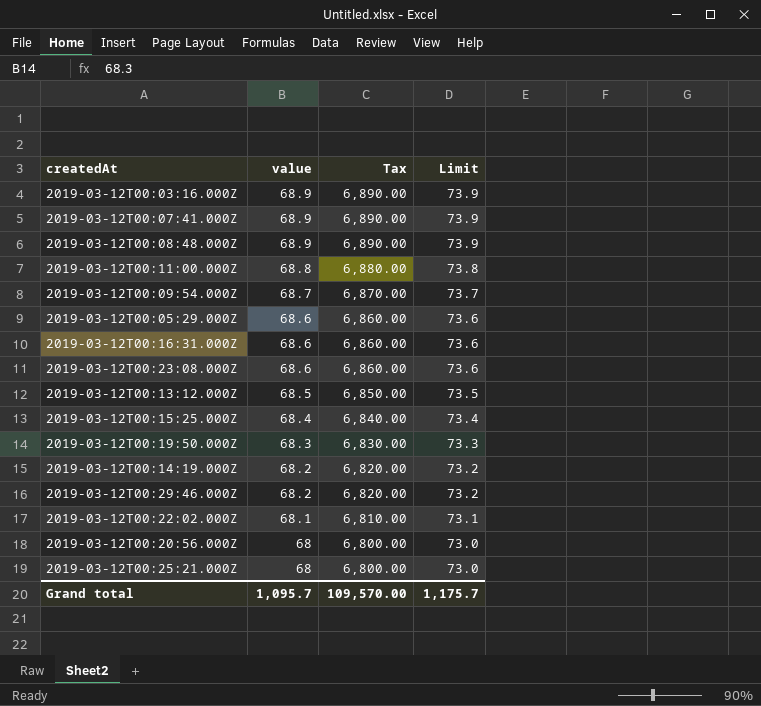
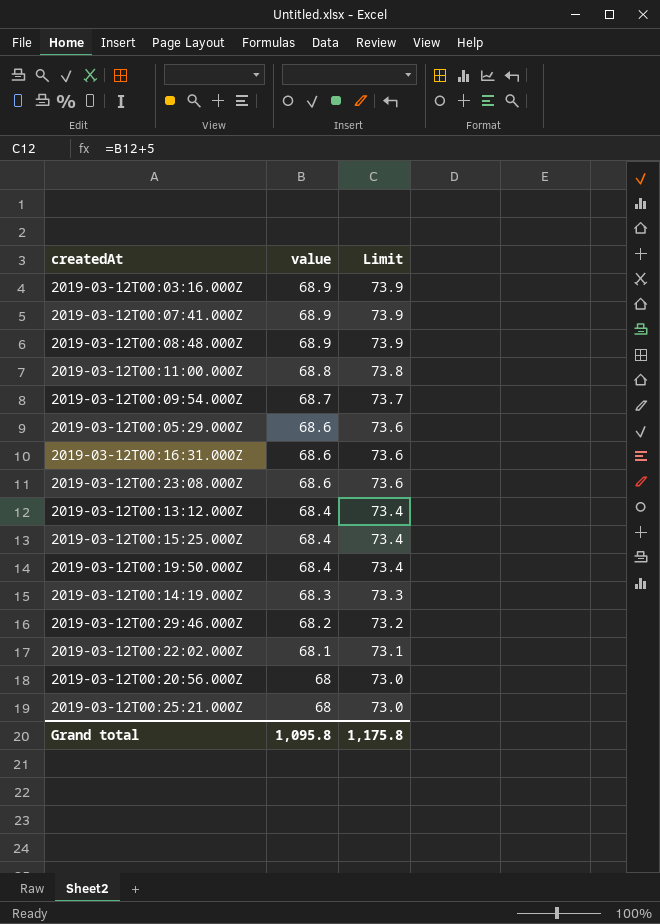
column Tax | formula: [value] * 100 -> none
2019-03-12T00:13:12.000Z | value: 68.5 -> 68.4
2019-03-12T00:13:12.000Z | Limit: 73.5 -> 73.4
2019-03-12T00:19:50.000Z | value: 68.3 -> 68.4
2019-03-12T00:19:50.000Z | Limit: 73.3 -> 73.4
2019-03-12T00:14:19.000Z | value: 68.2 -> 68.3
2019-03-12T00:14:19.000Z | Limit: 73.2 -> 73.3
Grand total | value: 1,095.7 -> 1,095.8
Grand total | Limit: 1,175.7 -> 1,175.8

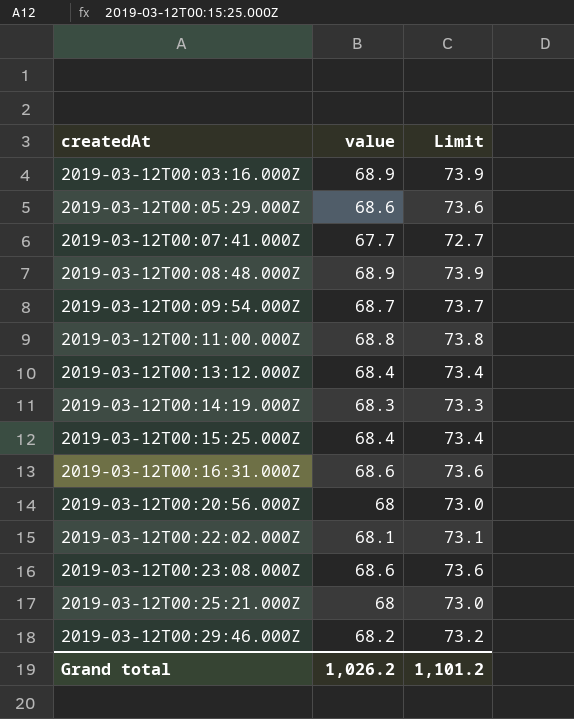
row order: value descending -> createdAt ascending
row 2019-03-12T00:19:50.000Z: 68.4 | 73.4 -> none
2019-03-12T00:07:41.000Z | value: 68.9 -> 67.7
2019-03-12T00:07:41.000Z | Limit: 73.9 -> 72.7
Grand total | value: 1,095.8 -> 1,026.2
Grand total | Limit: 1,175.8 -> 1,101.2

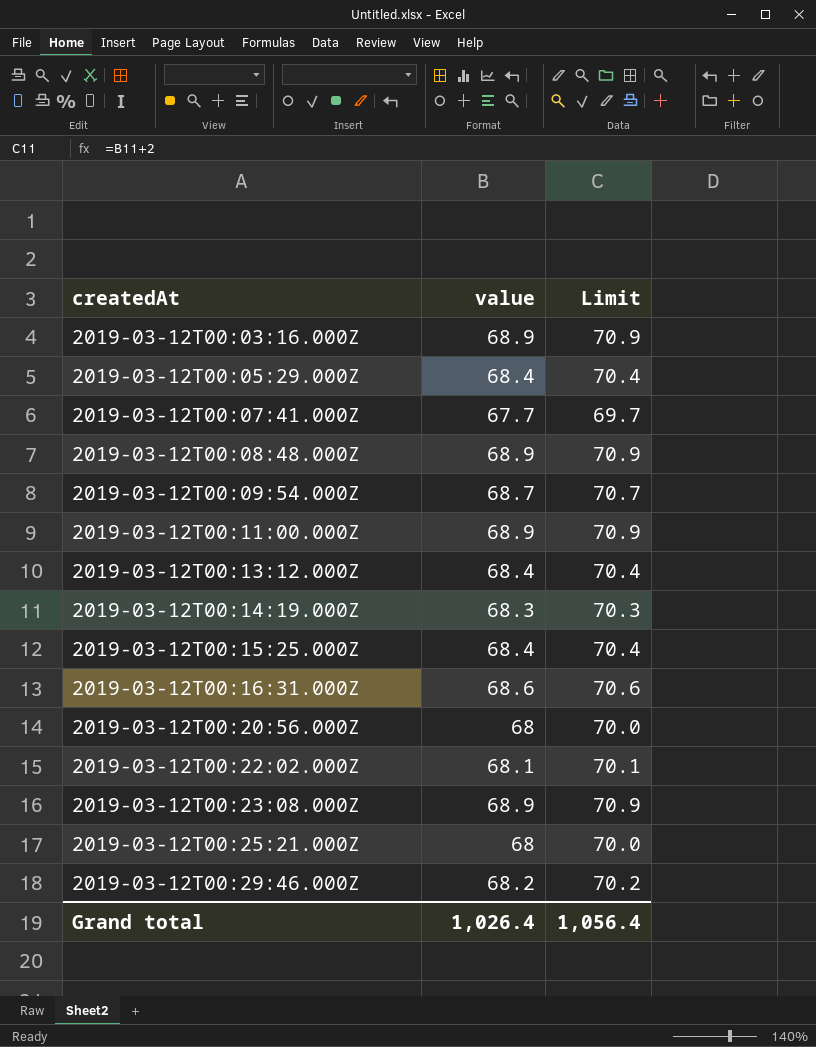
column Limit | formula: [value] + 5 -> [value] + 2
2019-03-12T00:05:29.000Z | value: 68.6 -> 68.4
2019-03-12T00:11:00.000Z | value: 68.8 -> 68.9
2019-03-12T00:23:08.000Z | value: 68.6 -> 68.9
Grand total | value: 1,026.2 -> 1,026.4
Grand total | Limit: 1,101.2 -> 1,056.4

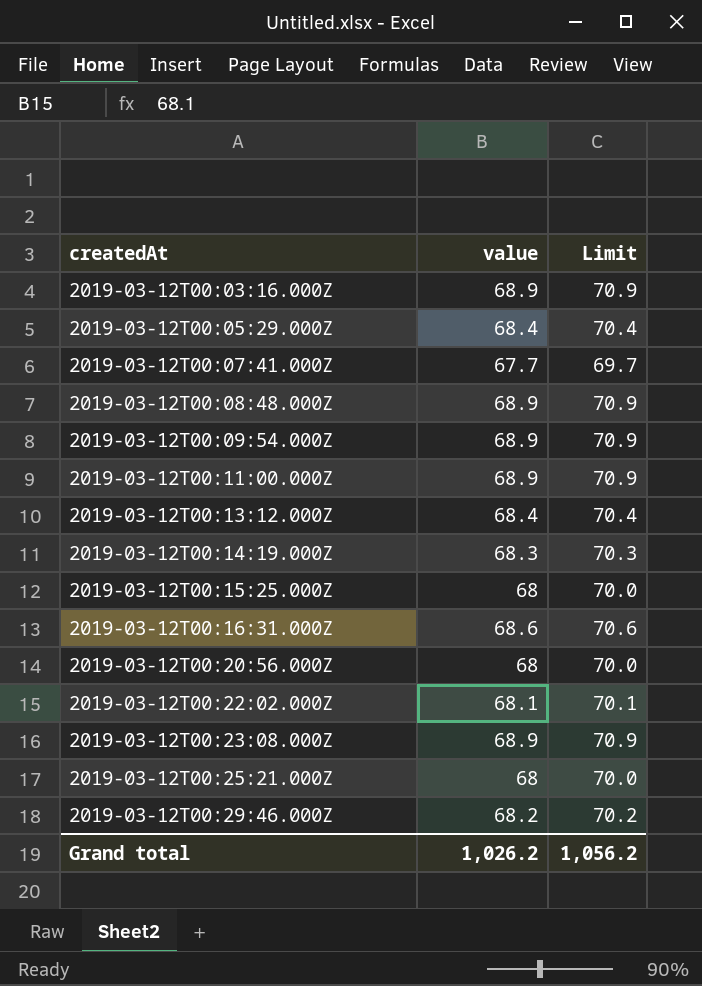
2019-03-12T00:09:54.000Z | value: 68.7 -> 68.9
2019-03-12T00:09:54.000Z | Limit: 70.7 -> 70.9
2019-03-12T00:15:25.000Z | value: 68.4 -> 68
2019-03-12T00:15:25.000Z | Limit: 70.4 -> 70.0
Grand total | value: 1,026.4 -> 1,026.2
Grand total | Limit: 1,056.4 -> 1,056.2

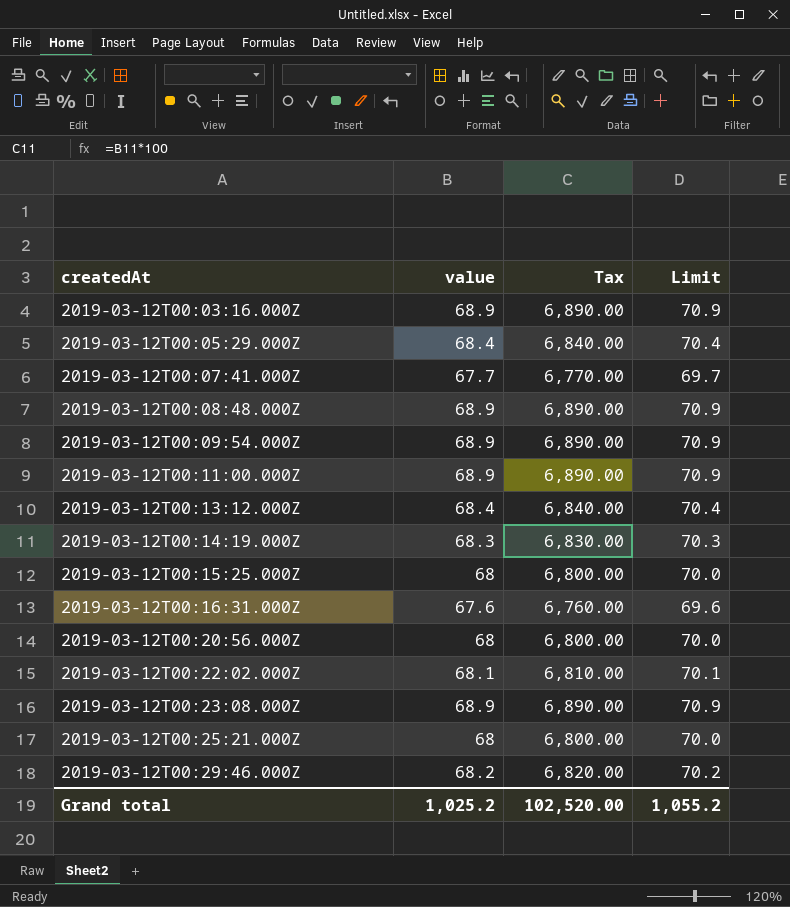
column Tax | formula: none -> [value] * 100
2019-03-12T00:16:31.000Z | value: 68.6 -> 67.6
2019-03-12T00:16:31.000Z | Limit: 70.6 -> 69.6
Grand total | value: 1,026.2 -> 1,025.2
Grand total | Limit: 1,056.2 -> 1,055.2

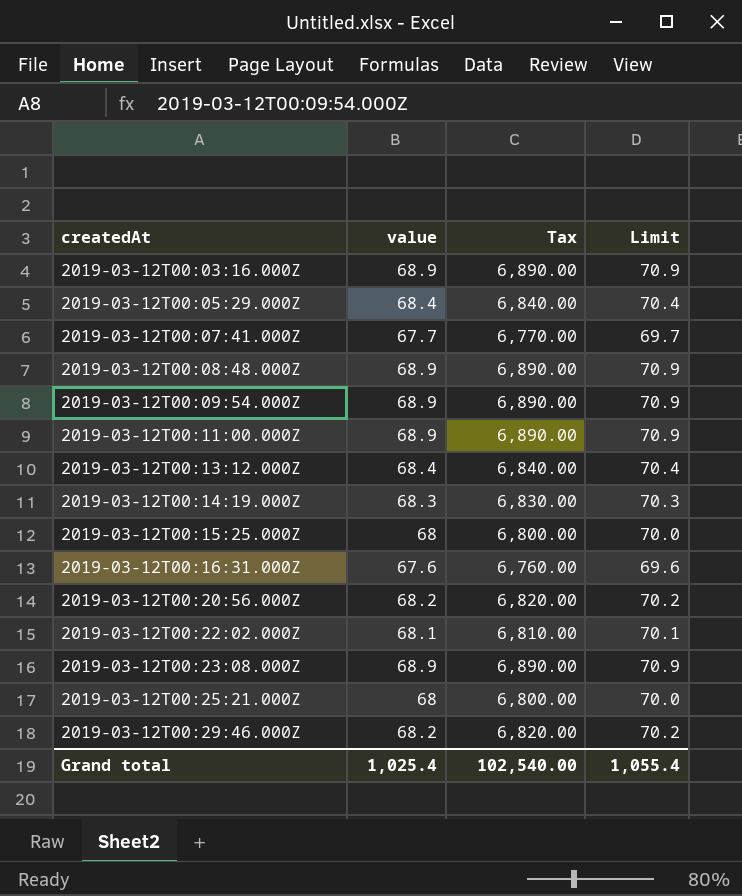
2019-03-12T00:20:56.000Z | value: 68 -> 68.2
2019-03-12T00:20:56.000Z | Tax: 6,800.00 -> 6,820.00
2019-03-12T00:20:56.000Z | Limit: 70.0 -> 70.2
Grand total | value: 1,025.2 -> 1,025.4
Grand total | Tax: 102,520.00 -> 102,540.00
Grand total | Limit: 1,055.2 -> 1,055.4

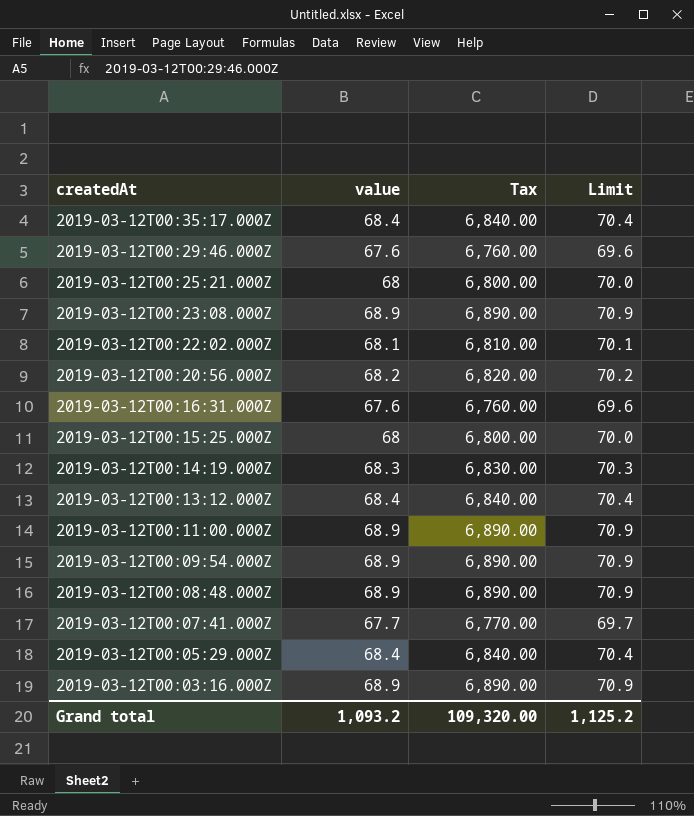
row order: createdAt ascending -> createdAt descending
row 2019-03-12T00:35:17.000Z: none -> 68.4 | 6,840.00 | 70.4
2019-03-12T00:29:46.000Z | value: 68.2 -> 67.6
2019-03-12T00:29:46.000Z | Tax: 6,820.00 -> 6,760.00
2019-03-12T00:29:46.000Z | Limit: 70.2 -> 69.6
Grand total | value: 1,025.4 -> 1,093.2
Grand total | Tax: 102,540.00 -> 109,320.00
Grand total | Limit: 1,055.4 -> 1,125.2

